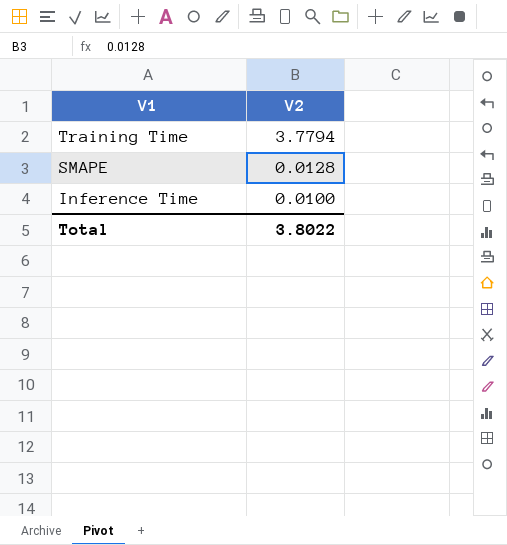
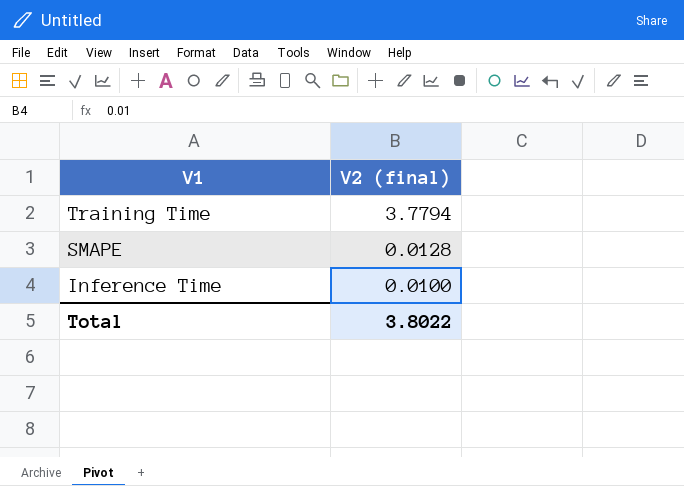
column name: V2 -> V2 (final)

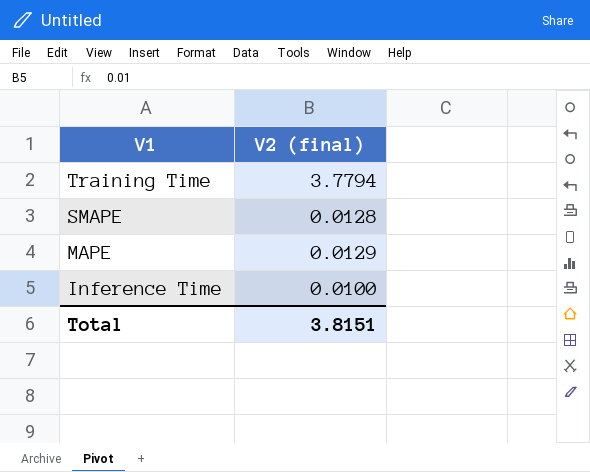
row MAPE: none -> 0.0129
Total | V2 (final): 3.8022 -> 3.8151

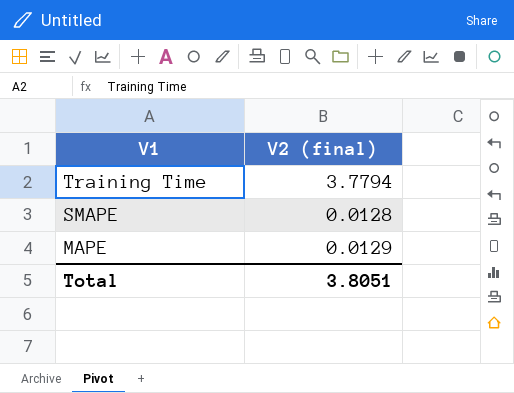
row Inference Time: 0.0100 -> none
Total | V2 (final): 3.8151 -> 3.8051

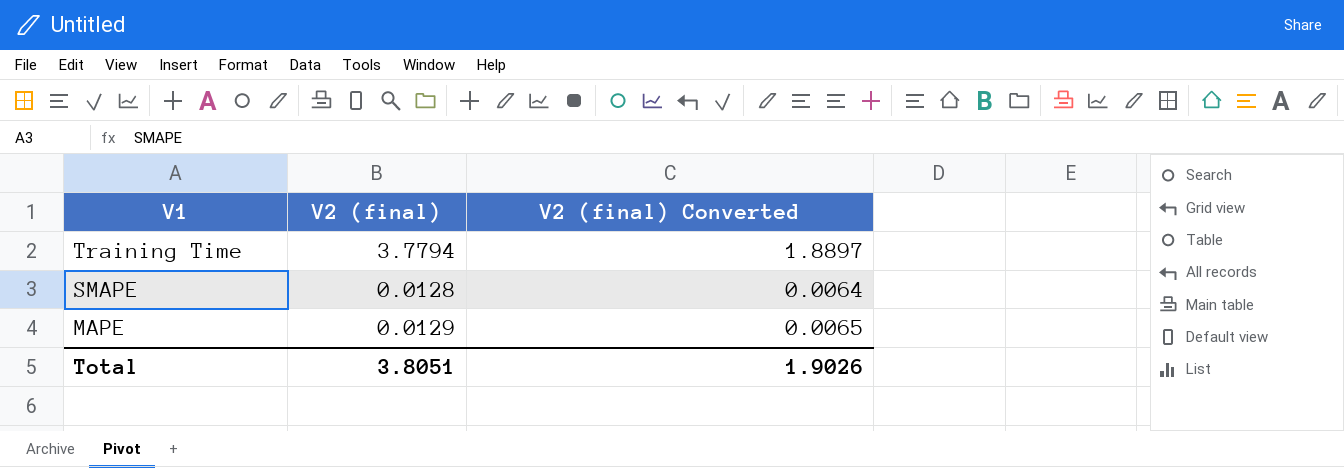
column V2 (final) Converted | formula: none -> [V2 (final)] * 0.5

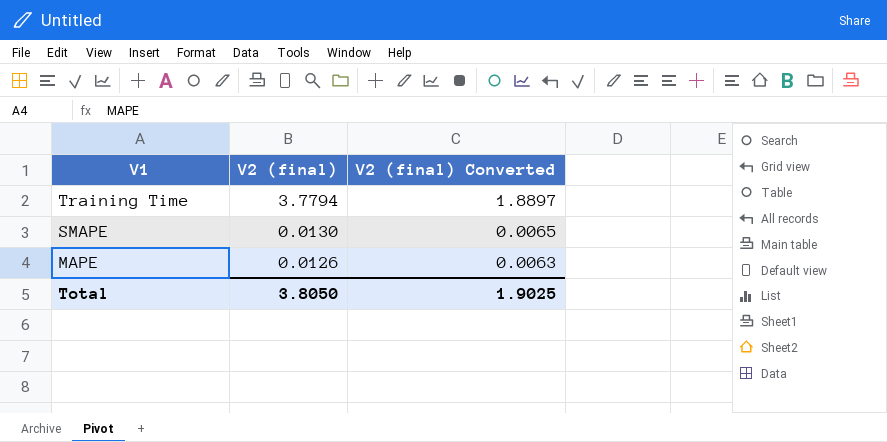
SMAPE | V2 (final): 0.0128 -> 0.0130
SMAPE | V2 (final) Converted: 0.0064 -> 0.0065
MAPE | V2 (final): 0.0129 -> 0.0126
MAPE | V2 (final) Converted: 0.0065 -> 0.0063
Total | V2 (final): 3.8051 -> 3.8050
Total | V2 (final) Converted: 1.9026 -> 1.9025

